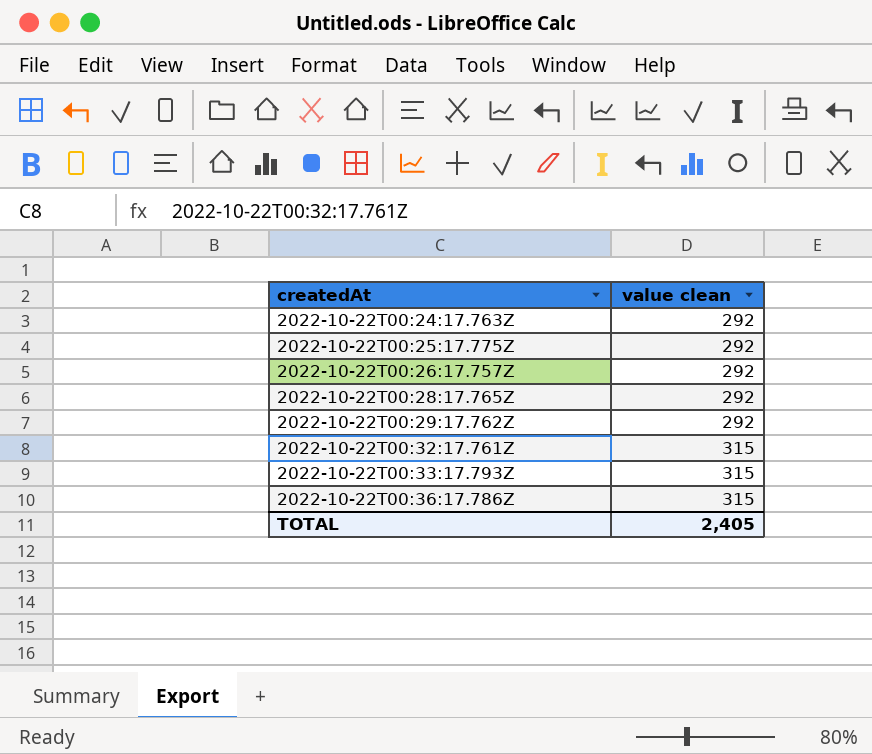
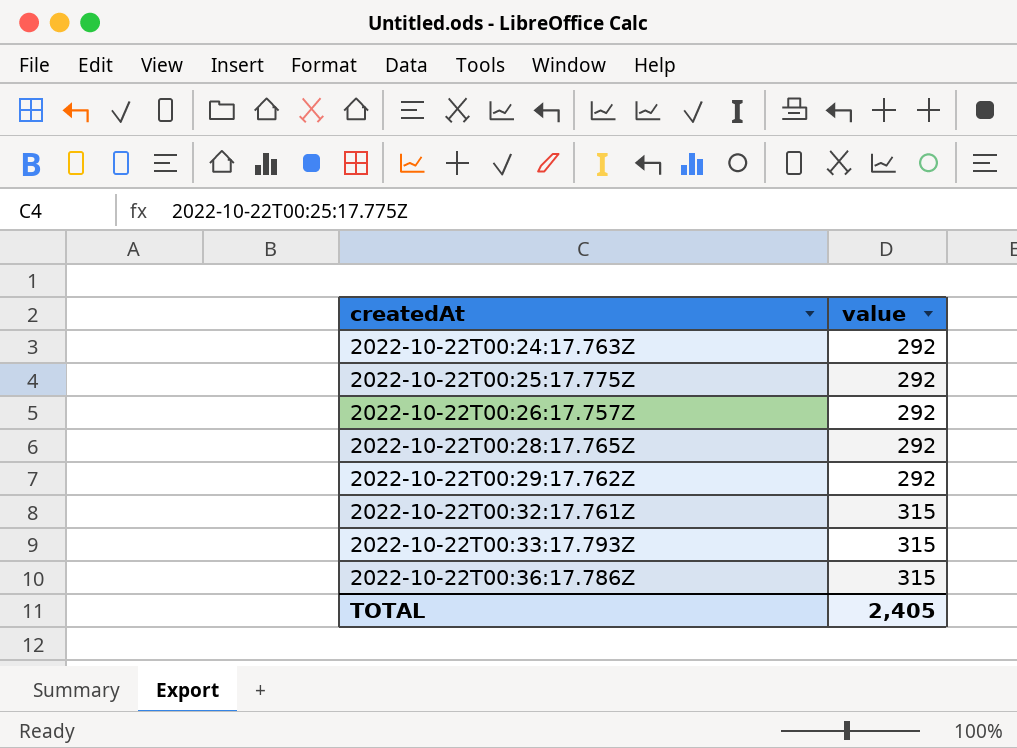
column name: value clean -> value

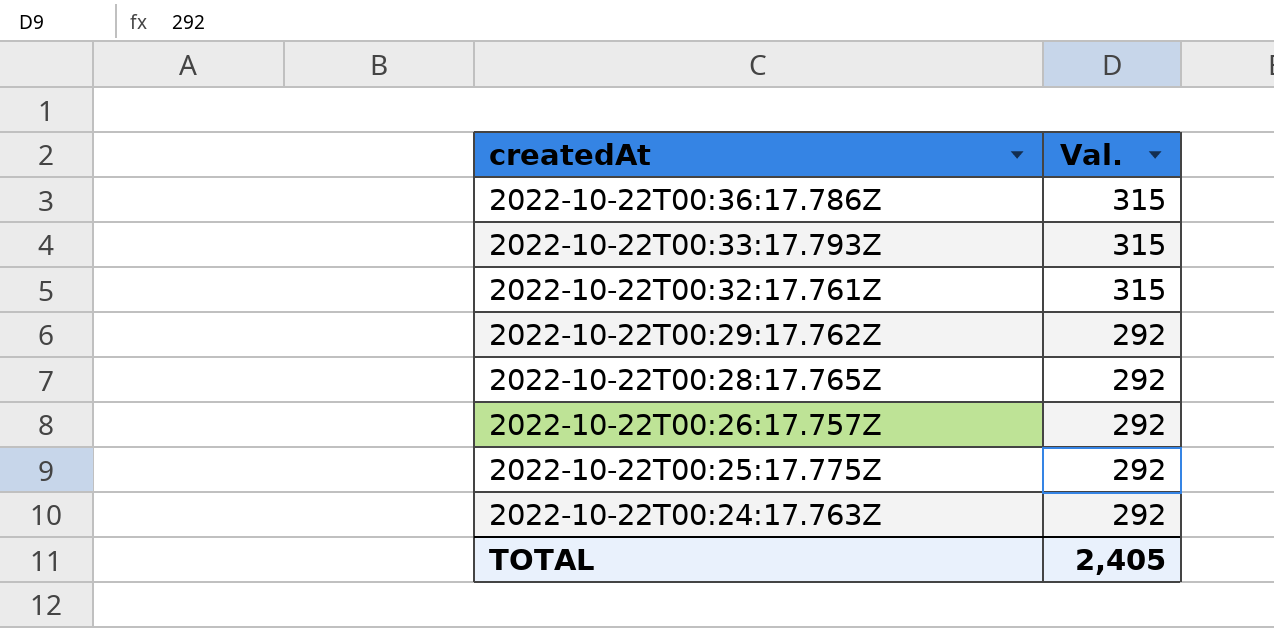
row order: createdAt ascending -> createdAt descending
column name: value -> Val.

